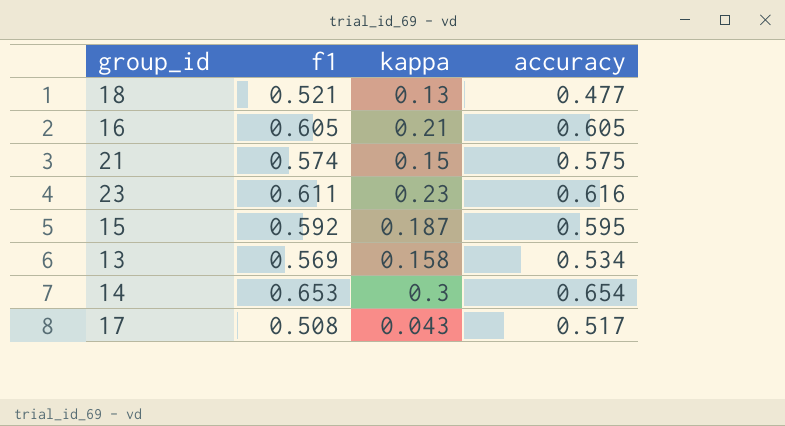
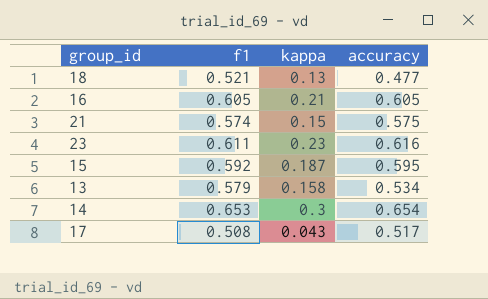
13 | f1: 0.569 -> 0.579

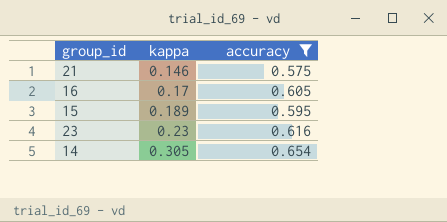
filter: none -> accuracy >= 0.575
row order: none -> kappa ascending
column f1 | position: 2 -> none
21 | kappa: 0.15 -> 0.146
16 | kappa: 0.21 -> 0.17
15 | kappa: 0.187 -> 0.189
14 | kappa: 0.3 -> 0.305

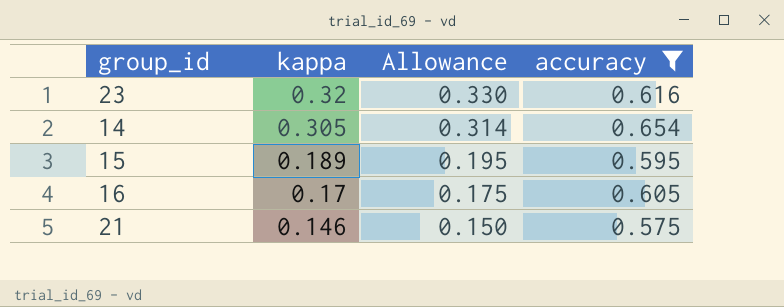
row order: kappa ascending -> kappa descending
column Allowance | formula: none -> [kappa] * 1.03
23 | kappa: 0.23 -> 0.32

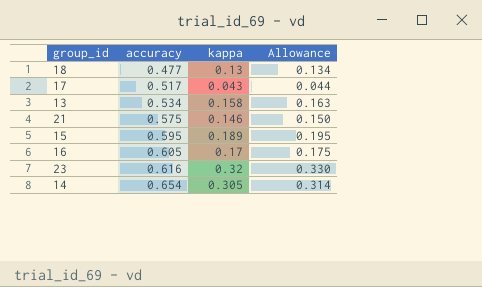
filter: accuracy >= 0.575 -> none
row order: kappa descending -> accuracy ascending
column accuracy | position: 4 -> 2

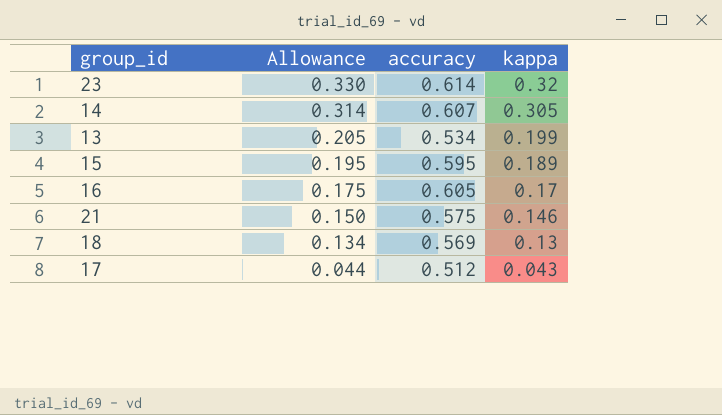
row order: accuracy ascending -> Allowance descending
column Allowance | position: 4 -> 2
23 | accuracy: 0.616 -> 0.614
14 | accuracy: 0.654 -> 0.607
13 | Allowance: 0.163 -> 0.205
13 | kappa: 0.158 -> 0.199
18 | accuracy: 0.477 -> 0.569
17 | accuracy: 0.517 -> 0.512

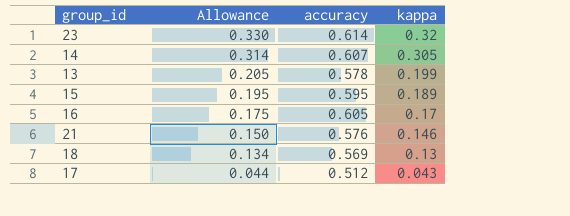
13 | accuracy: 0.534 -> 0.578
21 | accuracy: 0.575 -> 0.576

